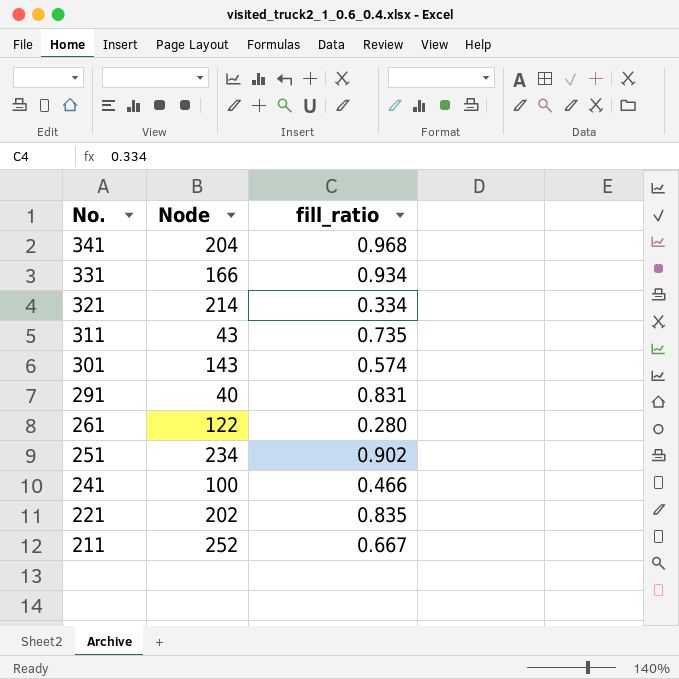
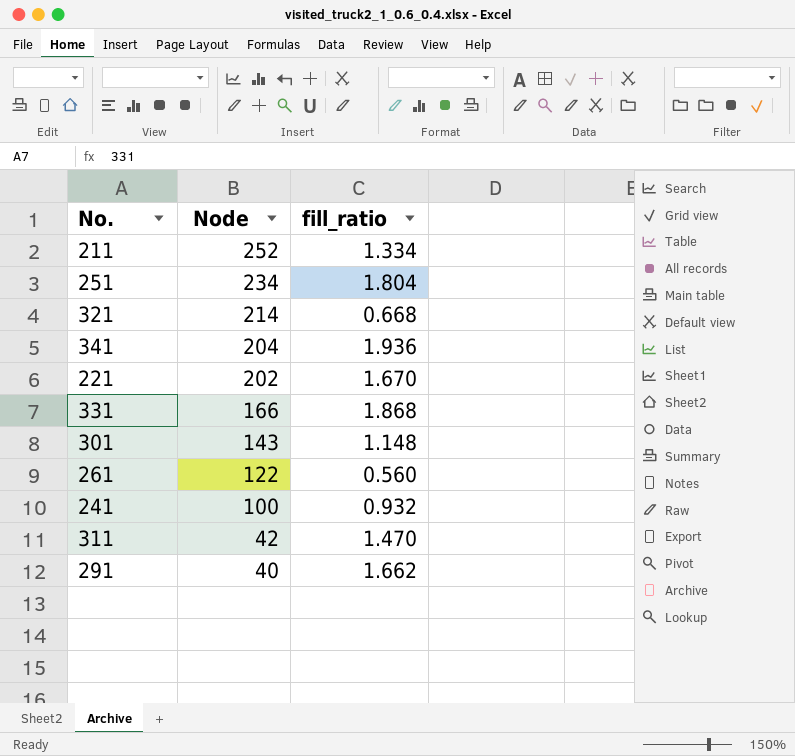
row order: No. descending -> Node descending
211 | fill_ratio: 0.667 -> 1.334
251 | fill_ratio: 0.902 -> 1.804
321 | fill_ratio: 0.334 -> 0.668
341 | fill_ratio: 0.968 -> 1.936
221 | fill_ratio: 0.835 -> 1.670
331 | fill_ratio: 0.934 -> 1.868
301 | fill_ratio: 0.574 -> 1.148
261 | fill_ratio: 0.280 -> 0.560
241 | fill_ratio: 0.466 -> 0.932
311 | Node: 43 -> 42
311 | fill_ratio: 0.735 -> 1.470
291 | fill_ratio: 0.831 -> 1.662

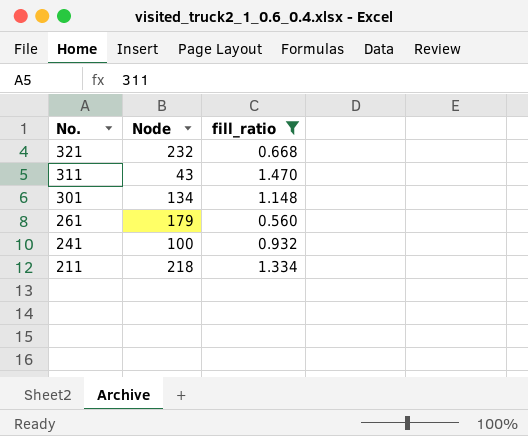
filter: none -> fill_ratio <= 1.470
row order: Node descending -> No. descending
321 | Node: 214 -> 232
311 | Node: 42 -> 43
301 | Node: 143 -> 134
261 | Node: 122 -> 179
211 | Node: 252 -> 218

